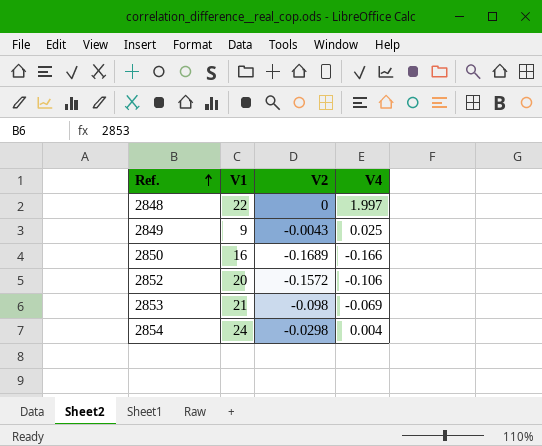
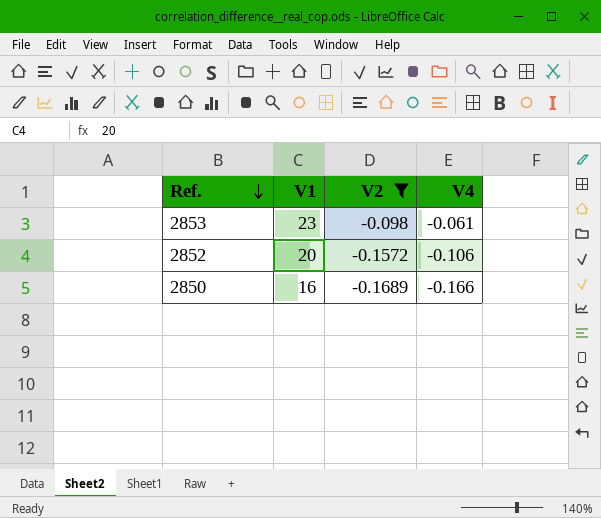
filter: none -> V2 <= -0.098
row order: Ref. ascending -> Ref. descending
2853 | V1: 21 -> 23
2853 | V4: -0.069 -> -0.061

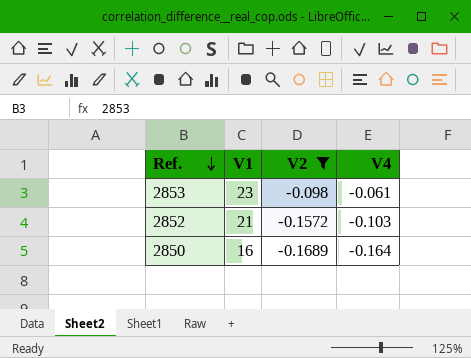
2852 | V1: 20 -> 21
2852 | V4: -0.106 -> -0.103
2850 | V4: -0.166 -> -0.164

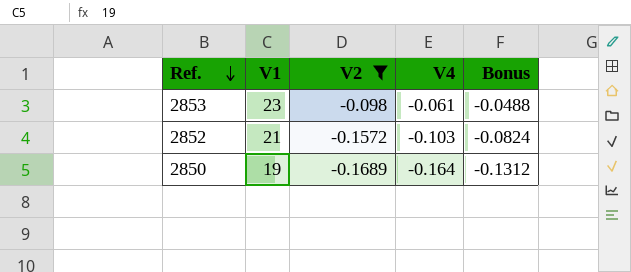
column Bonus | formula: none -> [V4] * 0.8
2850 | V1: 16 -> 19

